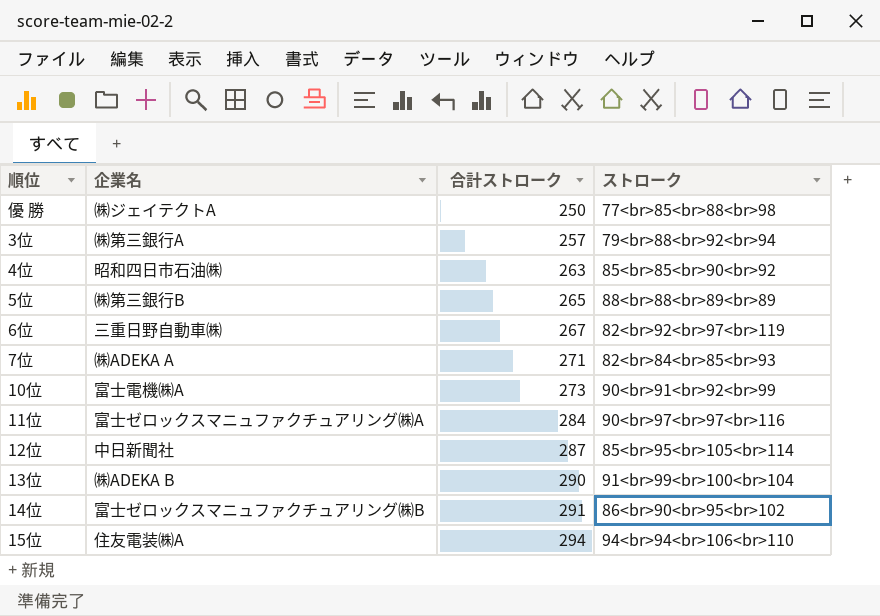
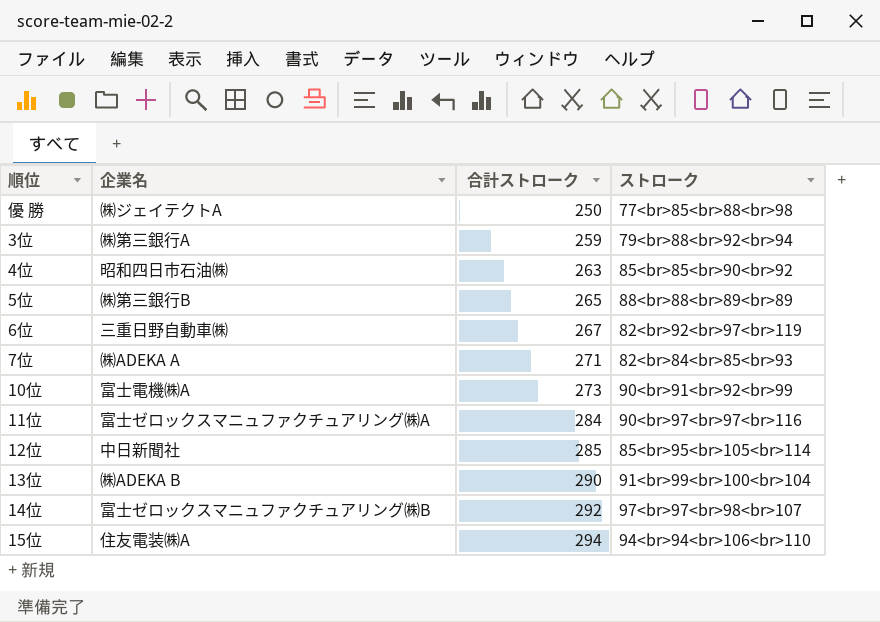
3位 | 合計ストローク: 257 -> 259
12位 | 合計ストローク: 287 -> 285
14位 | 合計ストローク: 291 -> 292
14位 | ストローク: 86<br>90<br>95<br>102 -> 97<br>97<br>98<br>107

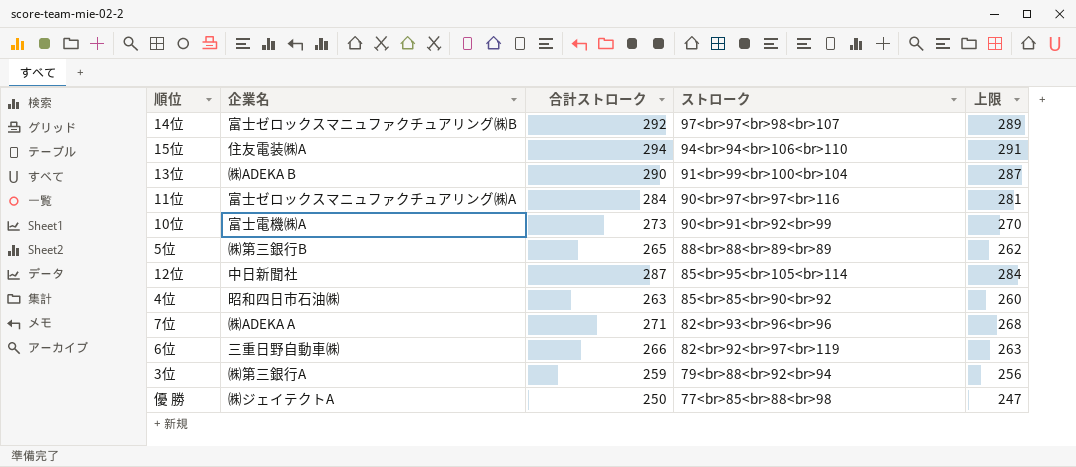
row order: 合計ストローク ascending -> ストローク descending
column 上限 | formula: none -> [合計ストローク] - 3
12位 | 合計ストローク: 285 -> 287
7位 | ストローク: 82<br>84<br>85<br>93 -> 82<br>93<br>96<br>96
6位 | 合計ストローク: 267 -> 266

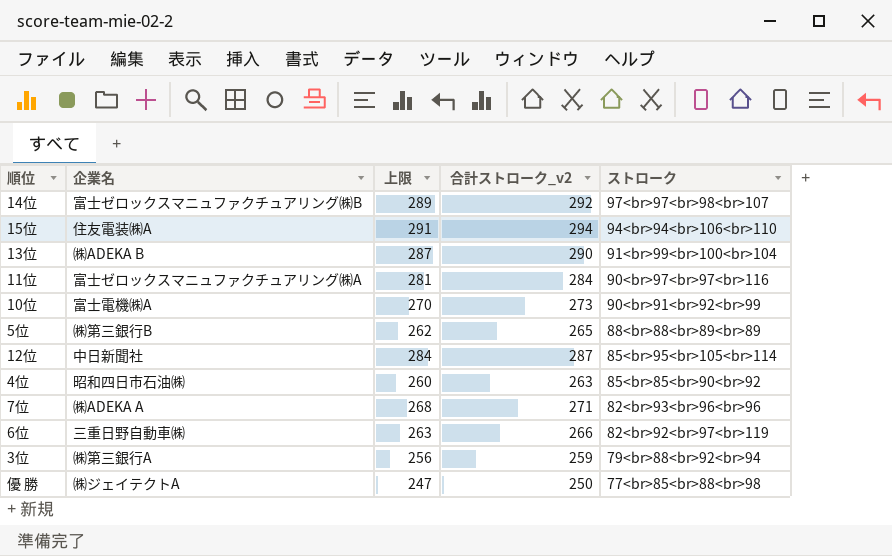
column 上限 | position: 5 -> 3
column name: 合計ストローク -> 合計ストローク_v2

